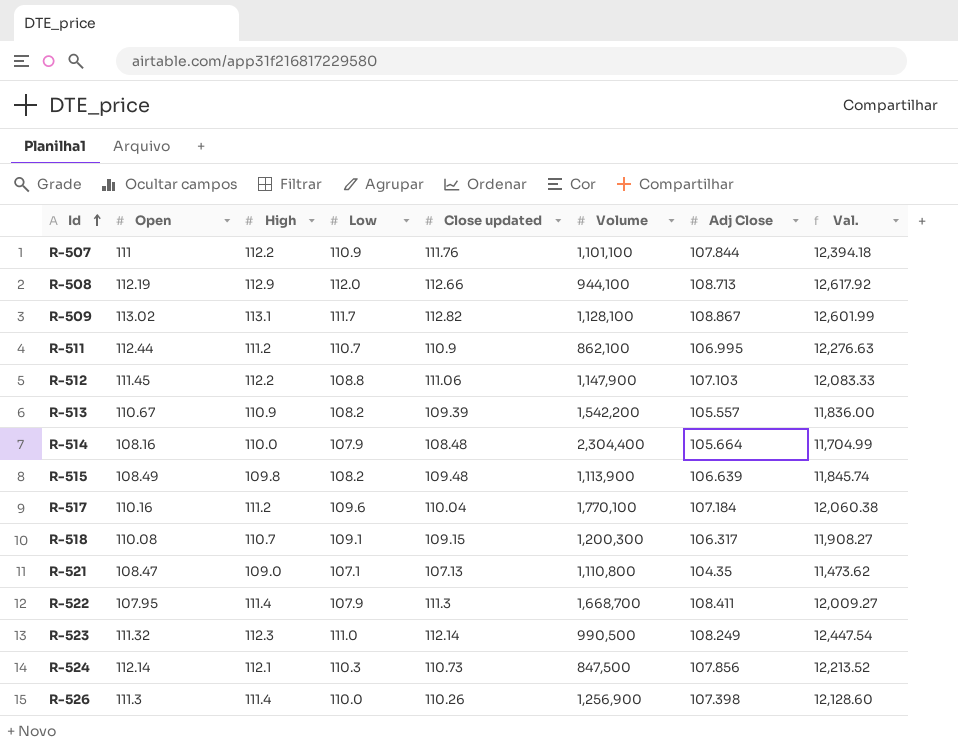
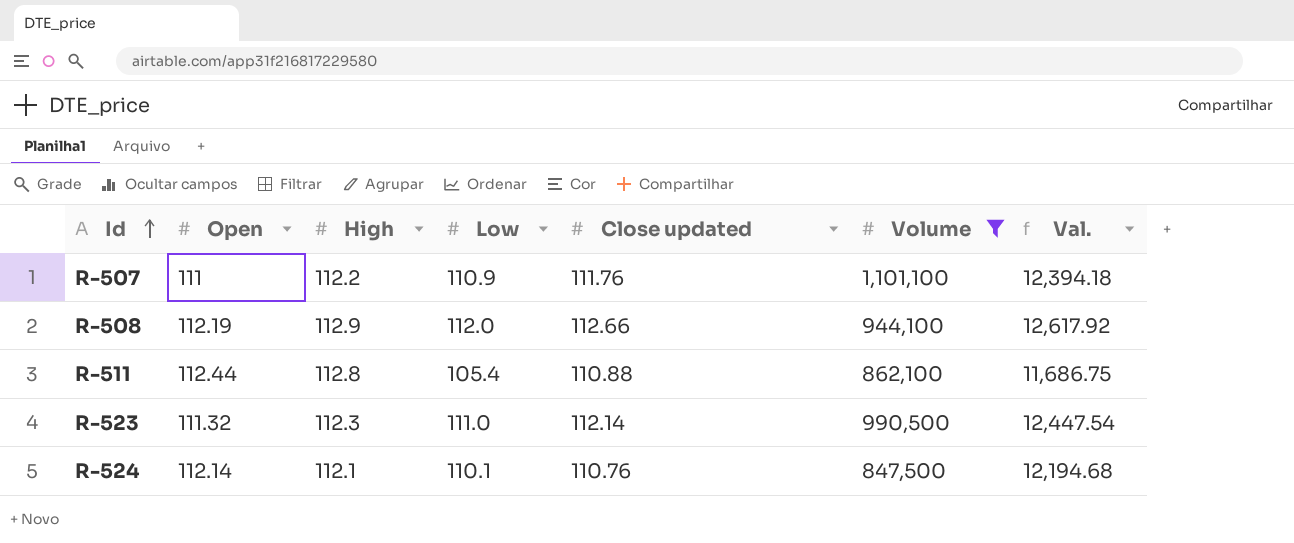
filter: none -> Volume <= 1,101,100
column Adj Close | position: 7 -> none
R-511 | High: 111.2 -> 112.8
R-511 | Low: 110.7 -> 105.4
R-511 | Close updated: 110.9 -> 110.88
R-511 | Val.: 12,276.63 -> 11,686.75
R-524 | Low: 110.3 -> 110.1
R-524 | Close updated: 110.73 -> 110.76
R-524 | Val.: 12,213.52 -> 12,194.68

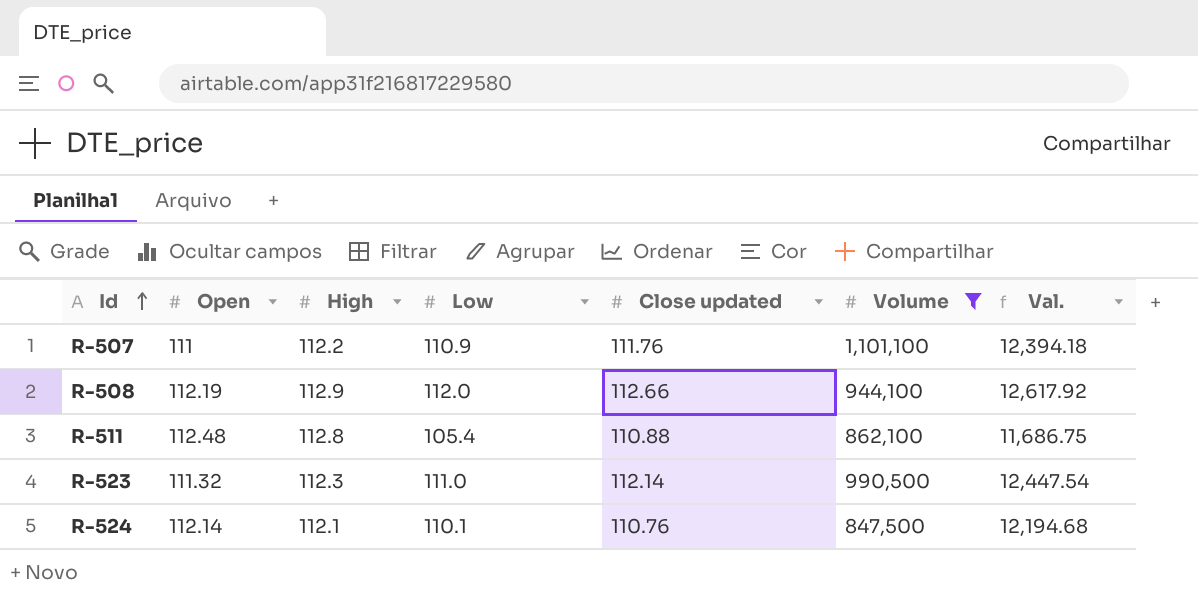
R-511 | Open: 112.44 -> 112.48

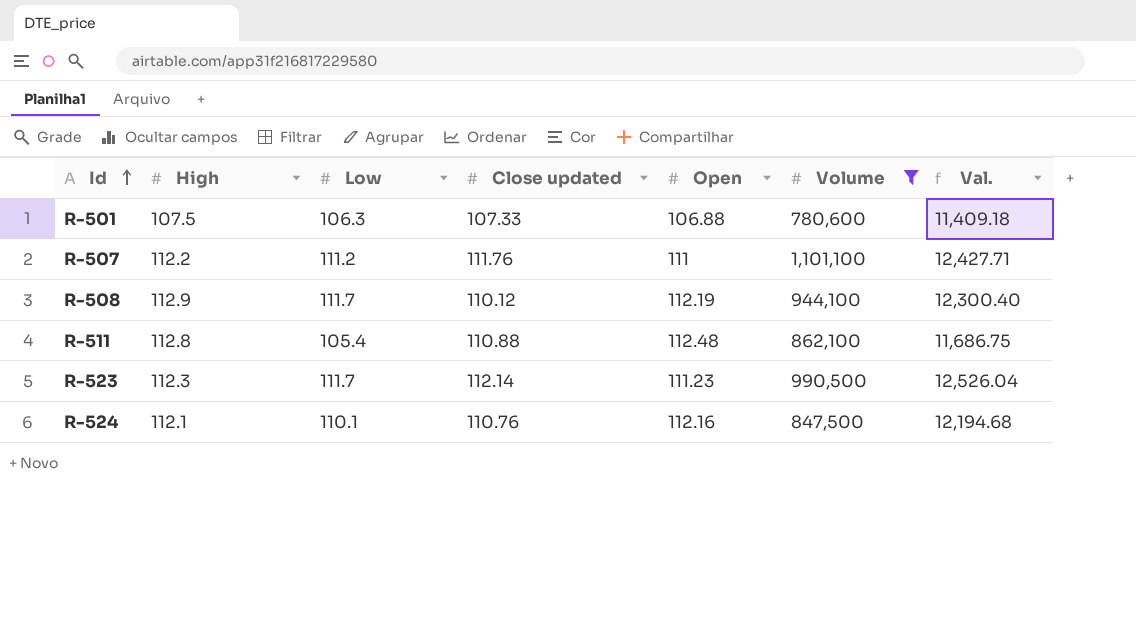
column Open | position: 2 -> 5
row R-501: none -> 107.5 | 106.3 | 107.33 | 106.88 | 780,600 | 11,409.18
R-507 | Low: 110.9 -> 111.2
R-507 | Val.: 12,394.18 -> 12,427.71
R-508 | Low: 112.0 -> 111.7
R-508 | Close updated: 112.66 -> 110.12
R-508 | Val.: 12,617.92 -> 12,300.40
R-523 | Low: 111.0 -> 111.7
R-523 | Open: 111.32 -> 111.23
R-523 | Val.: 12,447.54 -> 12,526.04
R-524 | Open: 112.14 -> 112.16

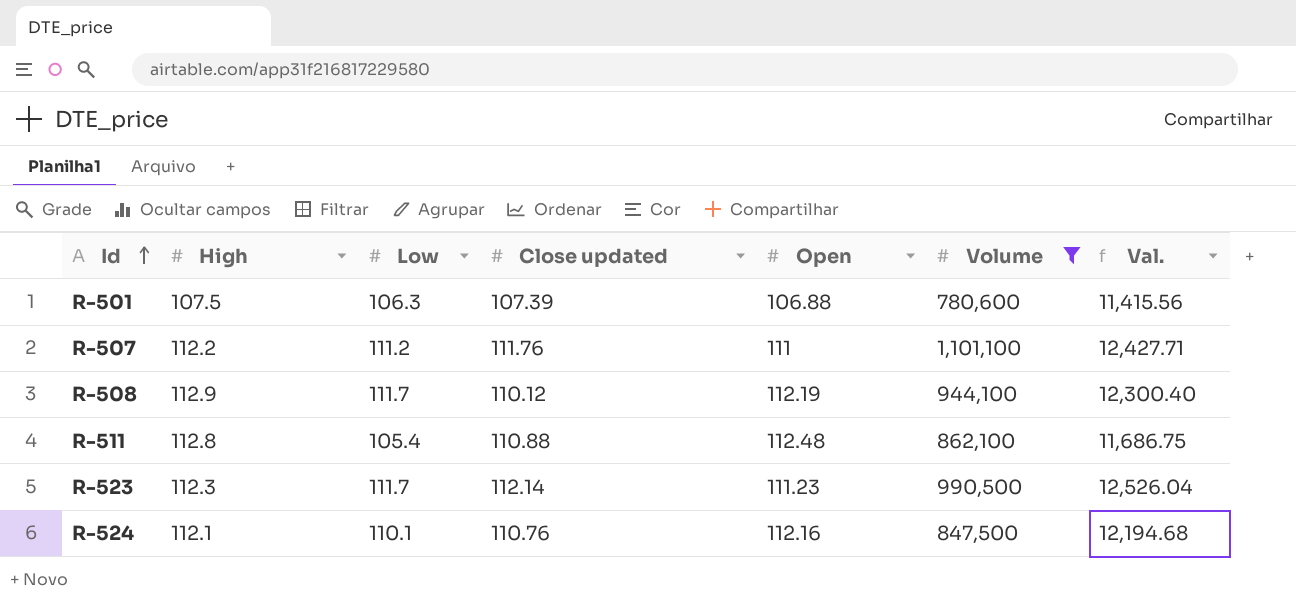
R-501 | Close updated: 107.33 -> 107.39
R-501 | Val.: 11,409.18 -> 11,415.56

